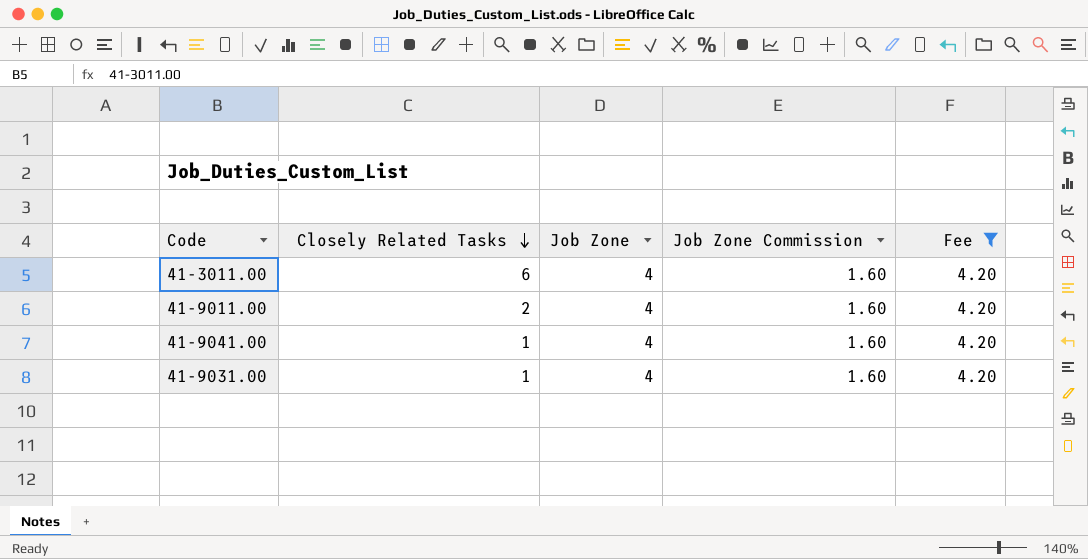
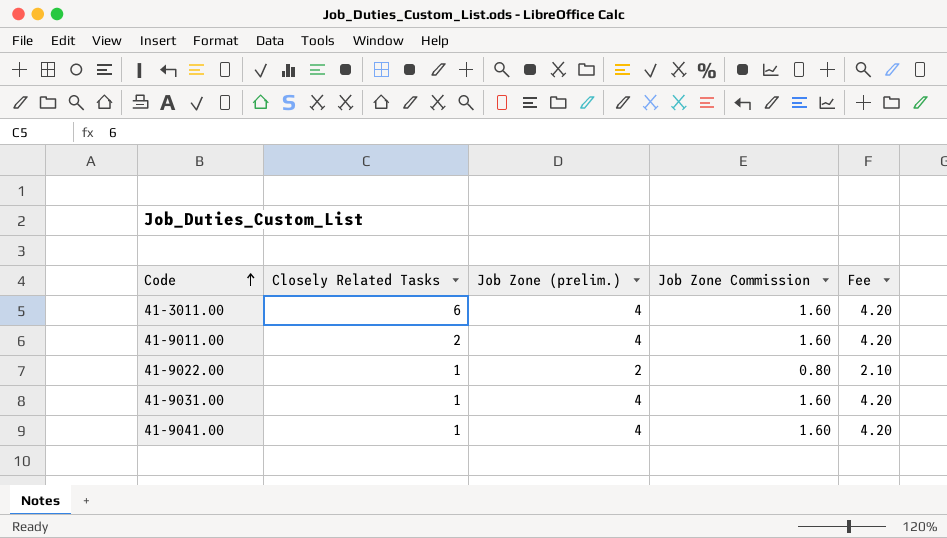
filter: Fee = 4.20 -> none
row order: Closely Related Tasks descending -> Code ascending
column name: Job Zone -> Job Zone (prelim.)

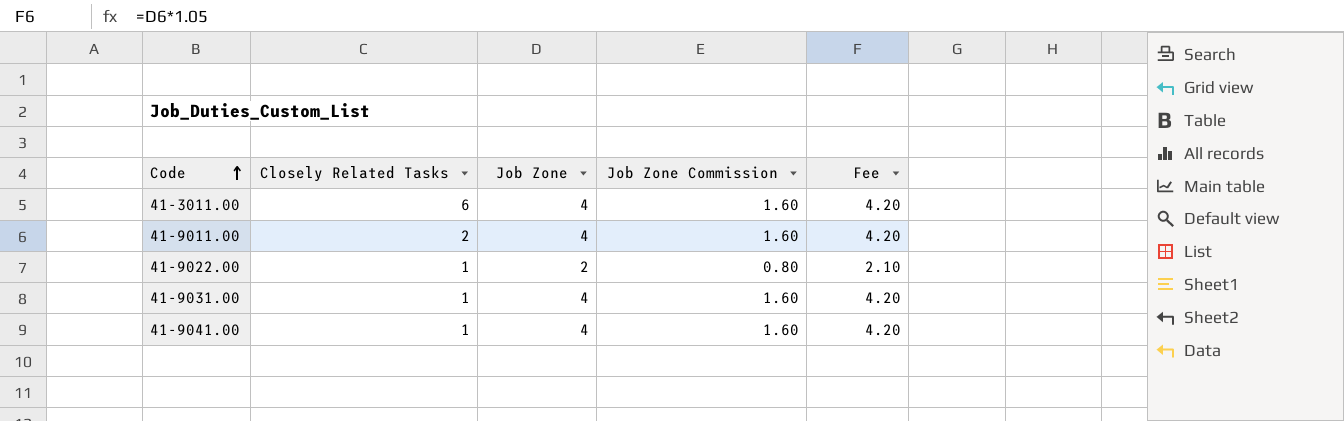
column name: Job Zone (prelim.) -> Job Zone

